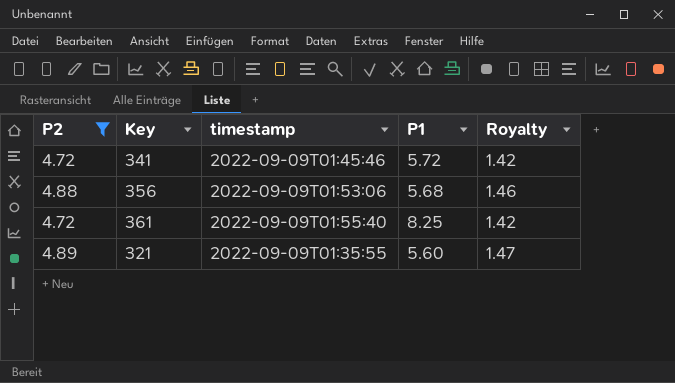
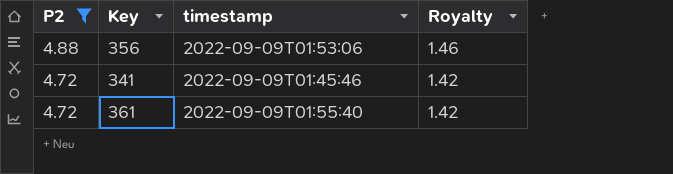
row order: none -> P2 descending
column P1 | position: 4 -> none
row 321: 4.89 | 2022-09-09T01:35:55 | 5.60 | 1.47 -> none

